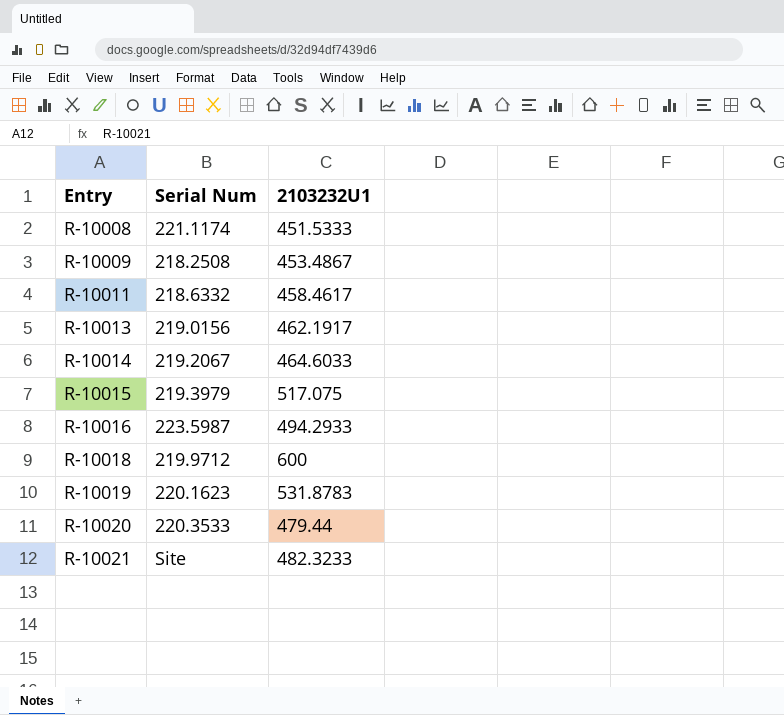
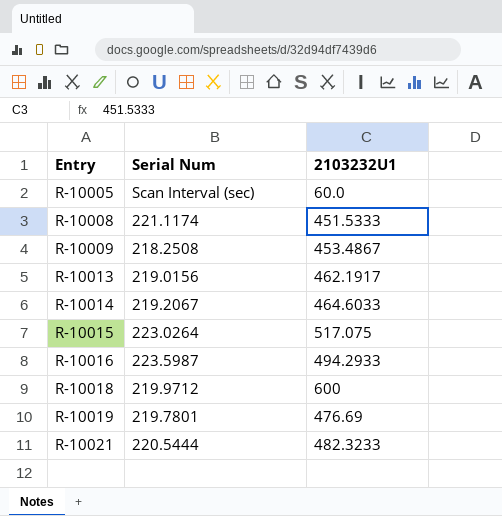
row R-10011: 218.6332 | 458.4617 -> none
row R-10020: 220.3533 | 479.44 -> none
row R-10005: none -> Scan Interval (sec) | 60.0
R-10015 | Serial Num: 219.3979 -> 223.0264
R-10019 | Serial Num: 220.1623 -> 219.7801
R-10019 | 2103232U1: 531.8783 -> 476.69
R-10021 | Serial Num: Site -> 220.5444

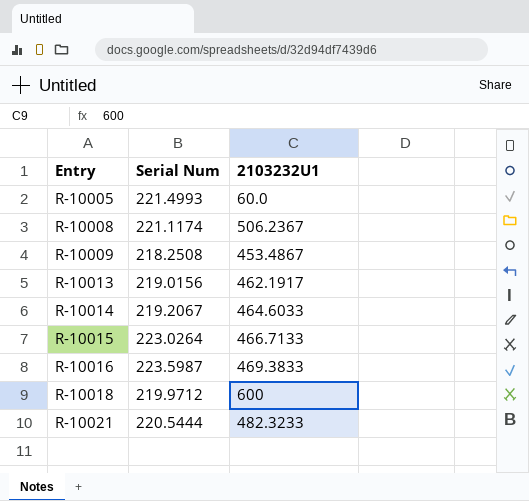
row R-10019: 219.7801 | 476.69 -> none
R-10005 | Serial Num: Scan Interval (sec) -> 221.4993
R-10008 | 2103232U1: 451.5333 -> 506.2367
R-10015 | 2103232U1: 517.075 -> 466.7133
R-10016 | 2103232U1: 494.2933 -> 469.3833

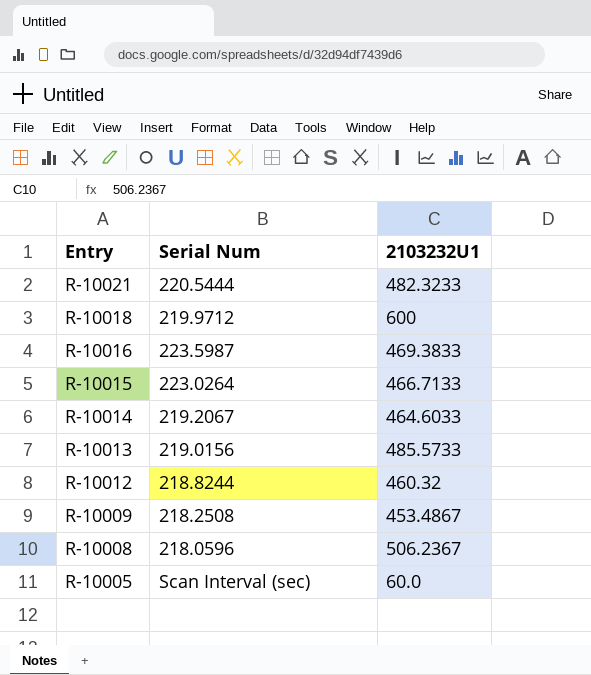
row order: Entry ascending -> Entry descending
R-10013 | 2103232U1: 462.1917 -> 485.5733
row R-10012: none -> 218.8244 | 460.32
R-10008 | Serial Num: 221.1174 -> 218.0596
R-10005 | Serial Num: 221.4993 -> Scan Interval (sec)

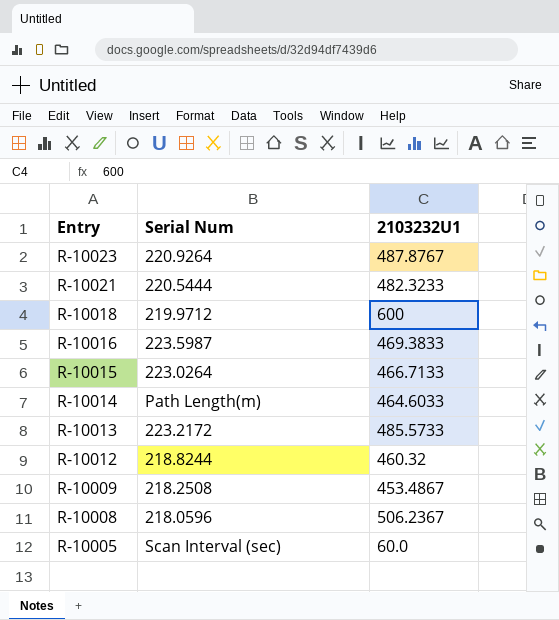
row R-10023: none -> 220.9264 | 487.8767
R-10014 | Serial Num: 219.2067 -> Path Length(m)
R-10013 | Serial Num: 219.0156 -> 223.2172

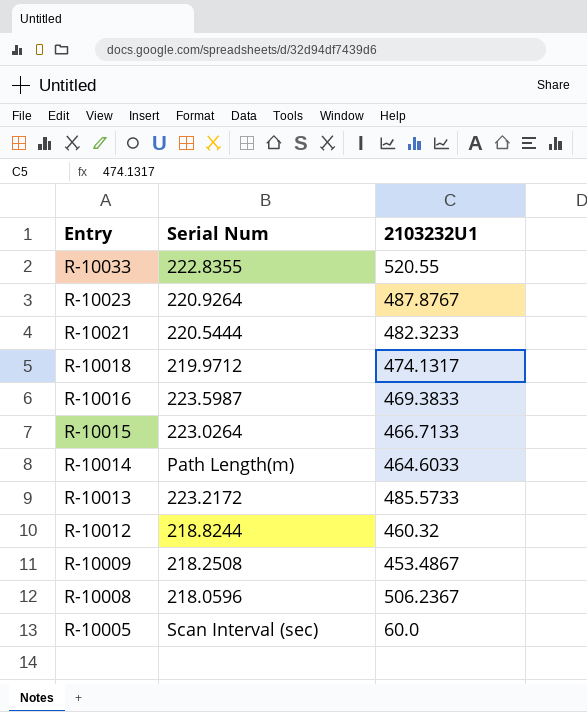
row R-10033: none -> 222.8355 | 520.55
R-10018 | 2103232U1: 600 -> 474.1317

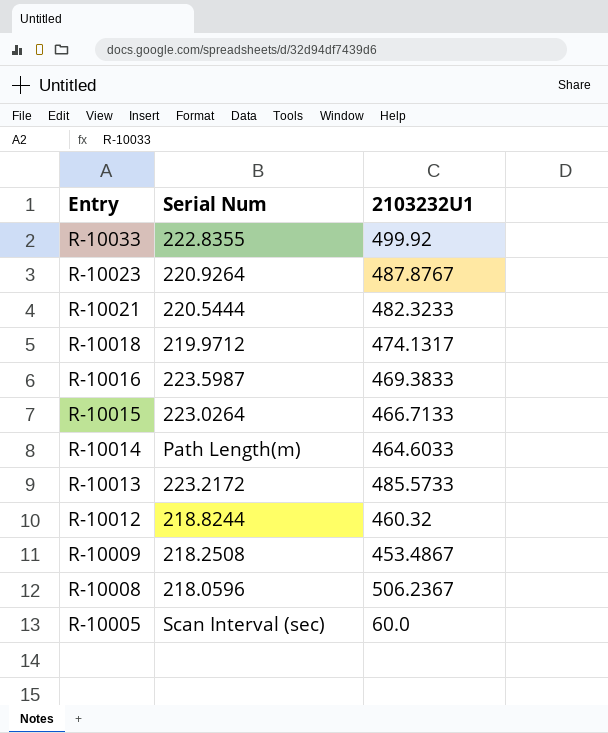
R-10033 | 2103232U1: 520.55 -> 499.92

